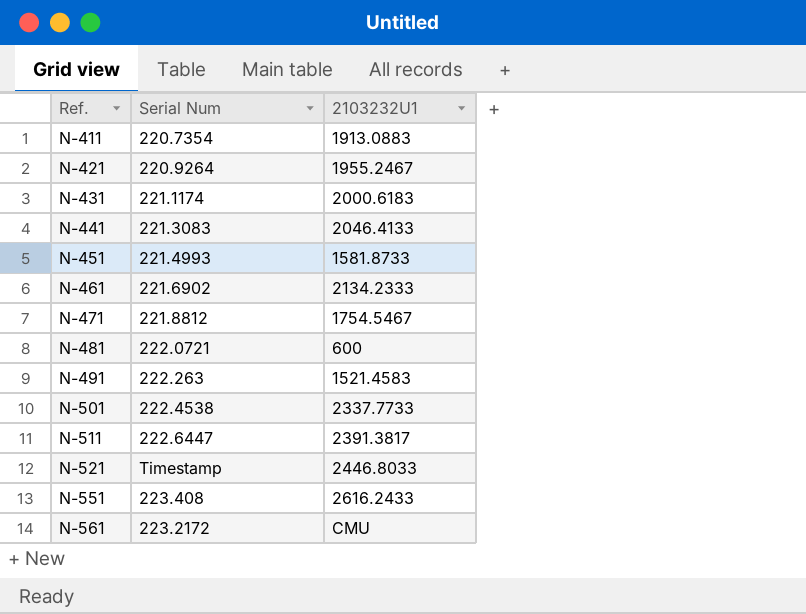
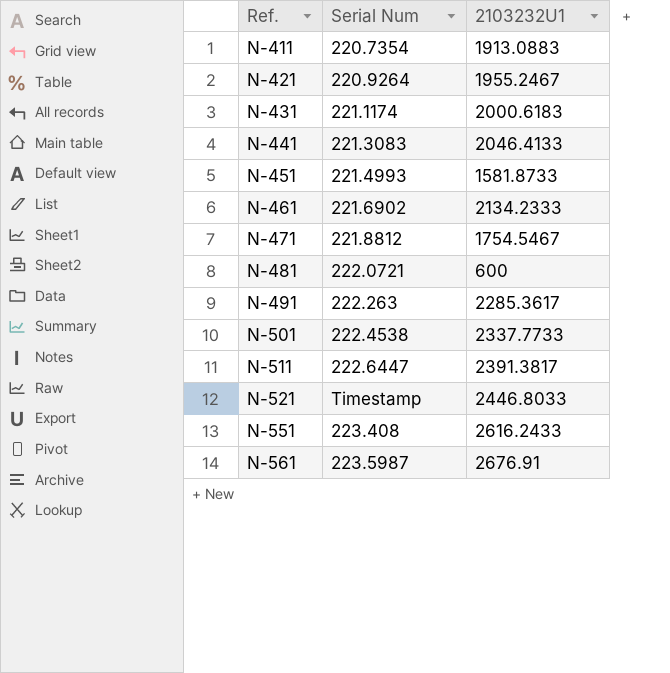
N-491 | 2103232U1: 1521.4583 -> 2285.3617
N-561 | Serial Num: 223.2172 -> 223.5987
N-561 | 2103232U1: CMU -> 2676.91

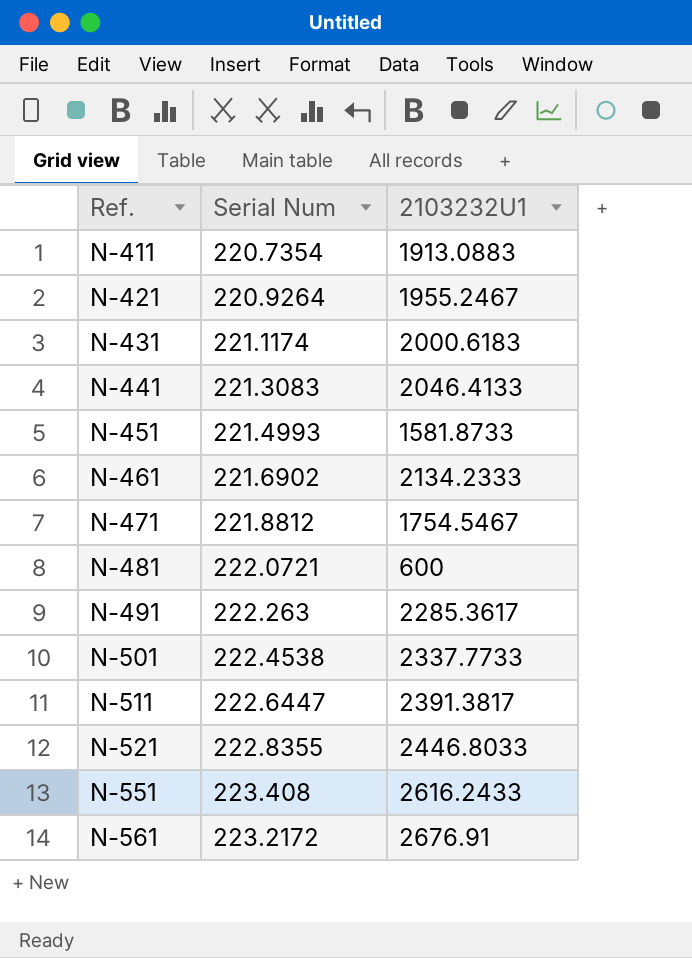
N-521 | Serial Num: Timestamp -> 222.8355
N-561 | Serial Num: 223.5987 -> 223.2172

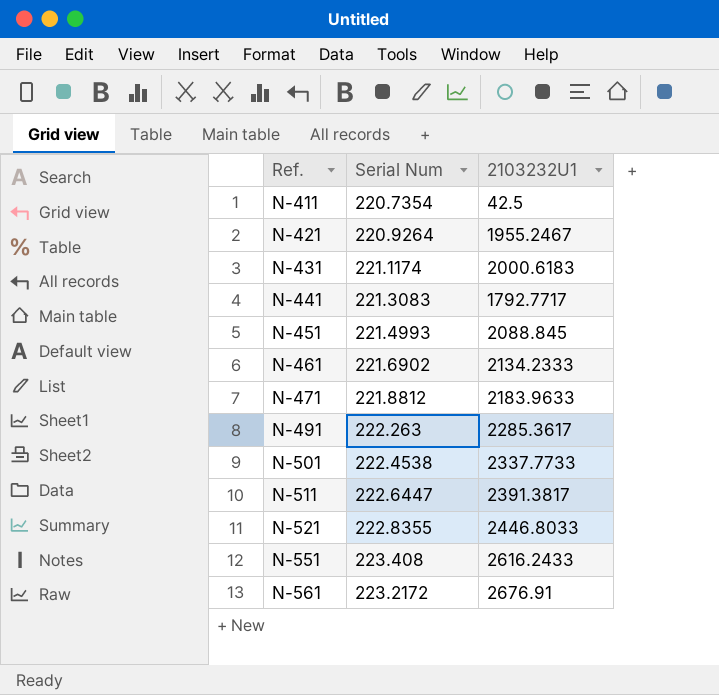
row N-481: 222.0721 | 600 -> none
N-411 | 2103232U1: 1913.0883 -> 42.5
N-441 | 2103232U1: 2046.4133 -> 1792.7717
N-451 | 2103232U1: 1581.8733 -> 2088.845
N-471 | 2103232U1: 1754.5467 -> 2183.9633

